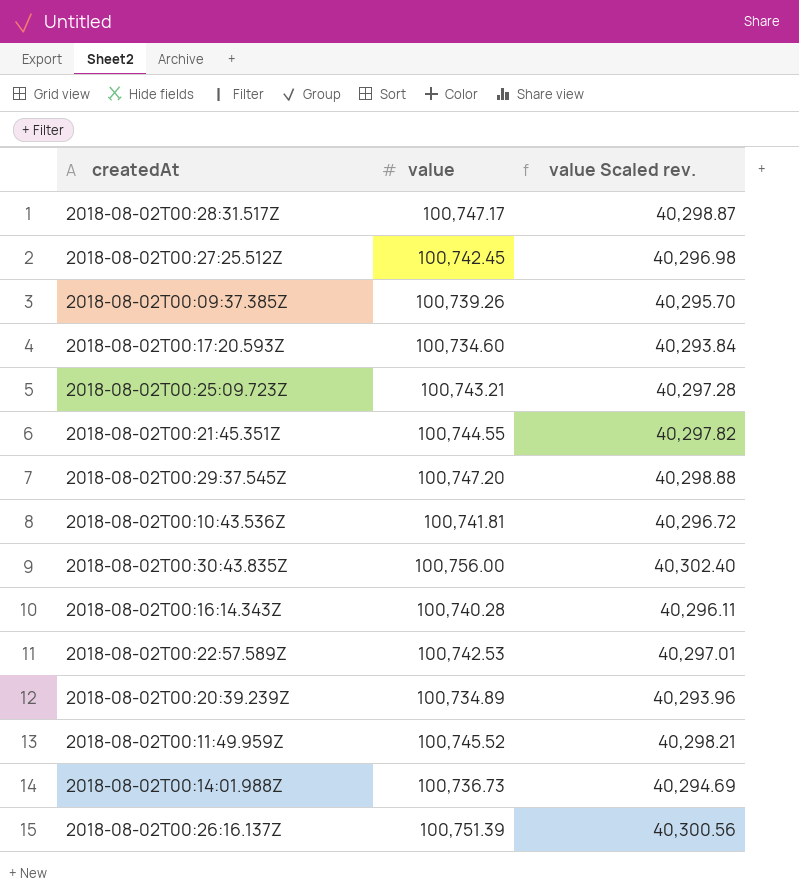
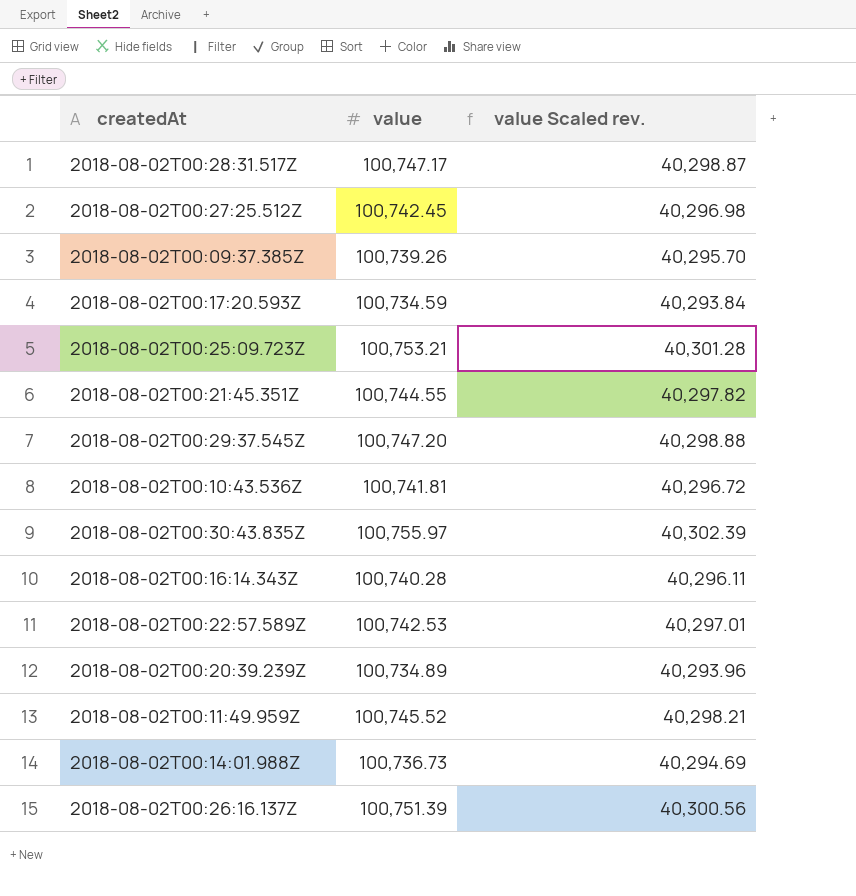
2018-08-02T00:17:20.593Z | value: 100,734.60 -> 100,734.59
2018-08-02T00:25:09.723Z | value: 100,743.21 -> 100,753.21
2018-08-02T00:25:09.723Z | value Scaled rev.: 40,297.28 -> 40,301.28
2018-08-02T00:30:43.835Z | value: 100,756.00 -> 100,755.97
2018-08-02T00:30:43.835Z | value Scaled rev.: 40,302.40 -> 40,302.39

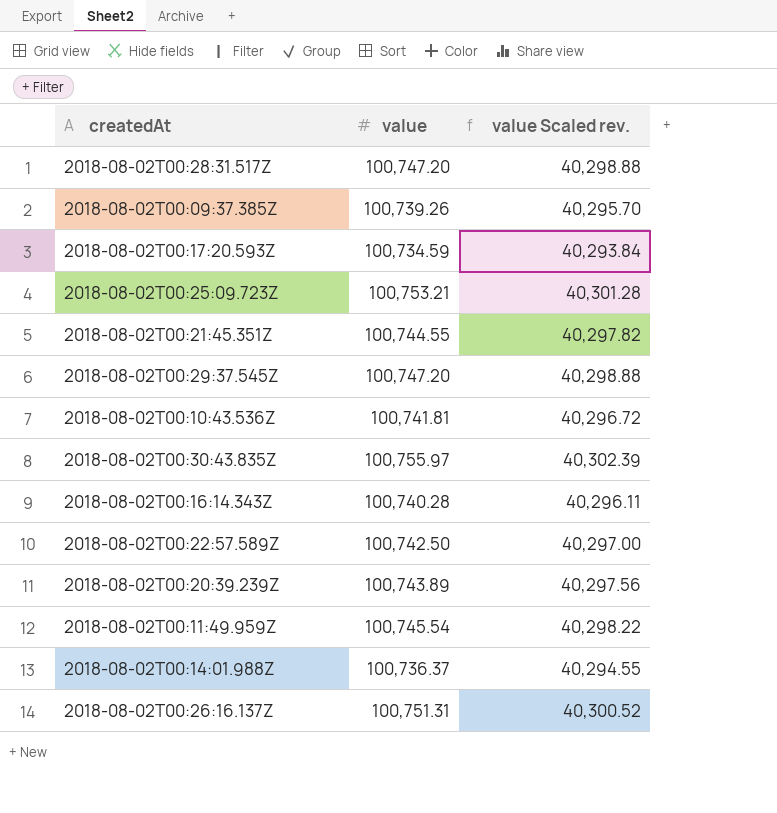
row 2018-08-02T00:27:25.512Z: 100,742.45 | 40,296.98 -> none
2018-08-02T00:28:31.517Z | value: 100,747.17 -> 100,747.20
2018-08-02T00:28:31.517Z | value Scaled rev.: 40,298.87 -> 40,298.88
2018-08-02T00:22:57.589Z | value: 100,742.53 -> 100,742.50
2018-08-02T00:22:57.589Z | value Scaled rev.: 40,297.01 -> 40,297.00
2018-08-02T00:20:39.239Z | value: 100,734.89 -> 100,743.89
2018-08-02T00:20:39.239Z | value Scaled rev.: 40,293.96 -> 40,297.56
2018-08-02T00:11:49.959Z | value: 100,745.52 -> 100,745.54
2018-08-02T00:11:49.959Z | value Scaled rev.: 40,298.21 -> 40,298.22
2018-08-02T00:14:01.988Z | value: 100,736.73 -> 100,736.37
2018-08-02T00:14:01.988Z | value Scaled rev.: 40,294.69 -> 40,294.55
2018-08-02T00:26:16.137Z | value: 100,751.39 -> 100,751.31
2018-08-02T00:26:16.137Z | value Scaled rev.: 40,300.56 -> 40,300.52

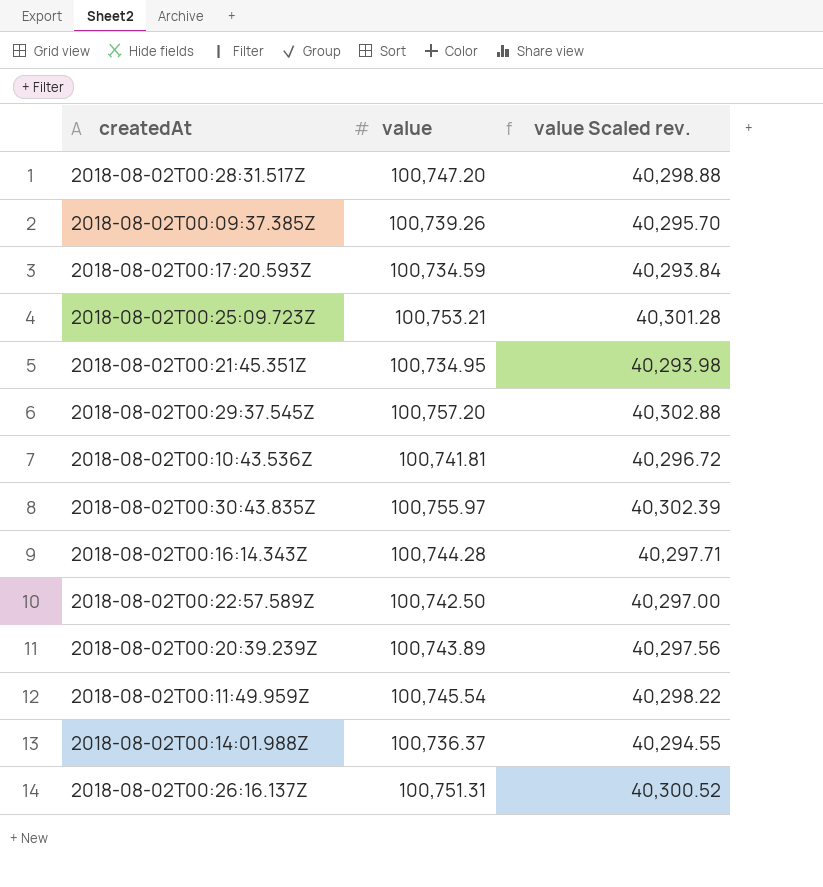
2018-08-02T00:21:45.351Z | value: 100,744.55 -> 100,734.95
2018-08-02T00:21:45.351Z | value Scaled rev.: 40,297.82 -> 40,293.98
2018-08-02T00:29:37.545Z | value: 100,747.20 -> 100,757.20
2018-08-02T00:29:37.545Z | value Scaled rev.: 40,298.88 -> 40,302.88
2018-08-02T00:16:14.343Z | value: 100,740.28 -> 100,744.28
2018-08-02T00:16:14.343Z | value Scaled rev.: 40,296.11 -> 40,297.71

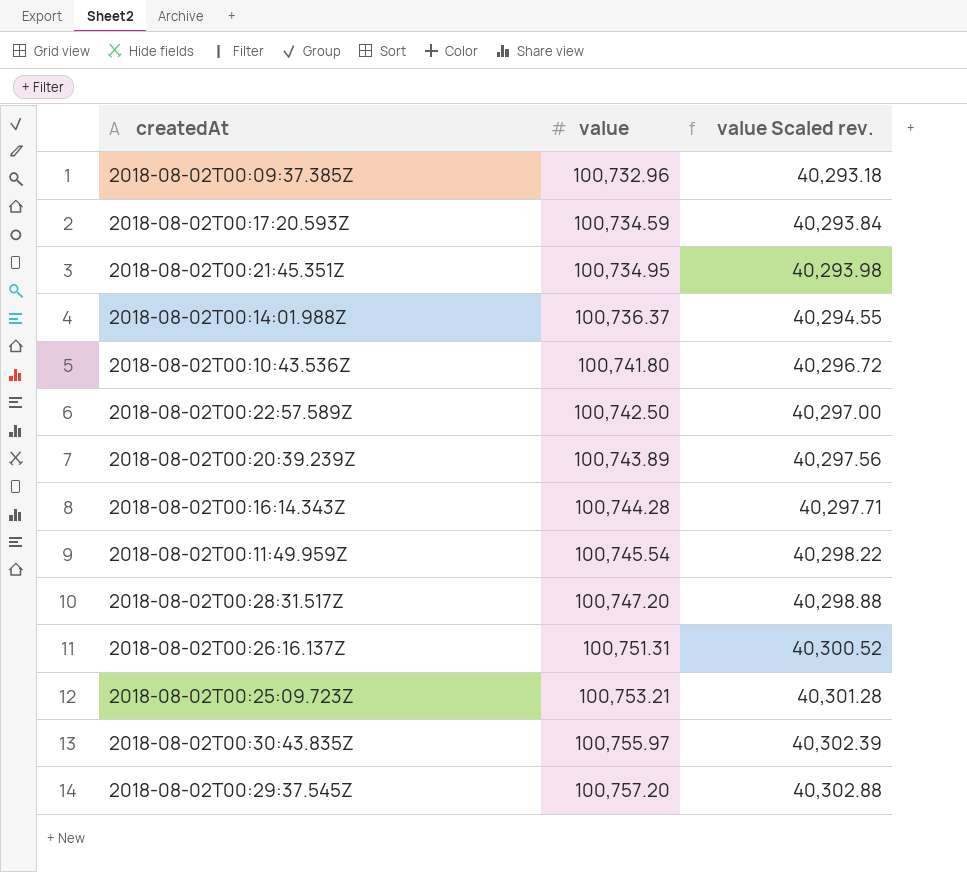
row order: none -> value ascending
2018-08-02T00:09:37.385Z | value: 100,739.26 -> 100,732.96
2018-08-02T00:09:37.385Z | value Scaled rev.: 40,295.70 -> 40,293.18
2018-08-02T00:10:43.536Z | value: 100,741.81 -> 100,741.80

